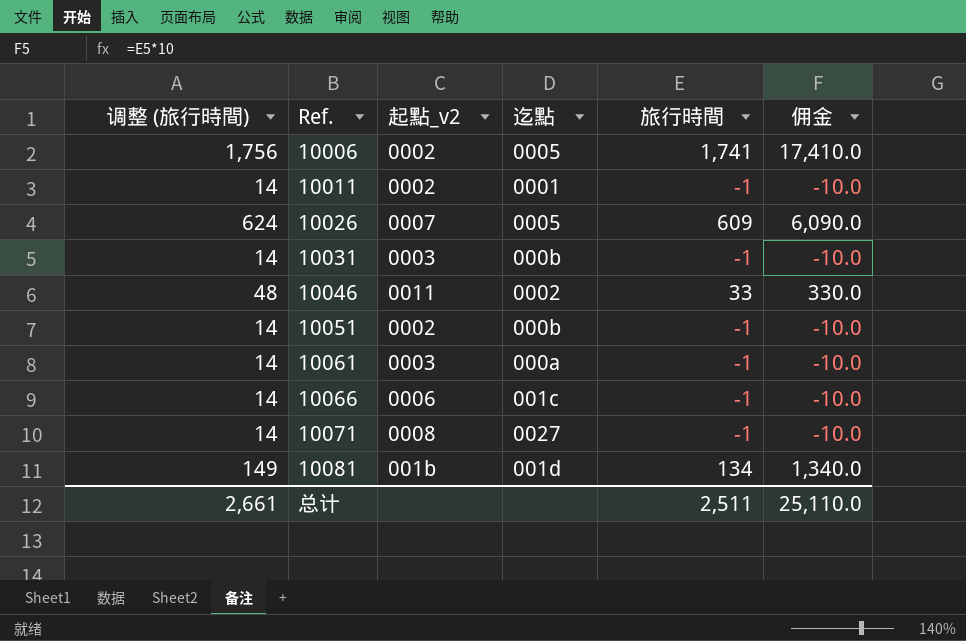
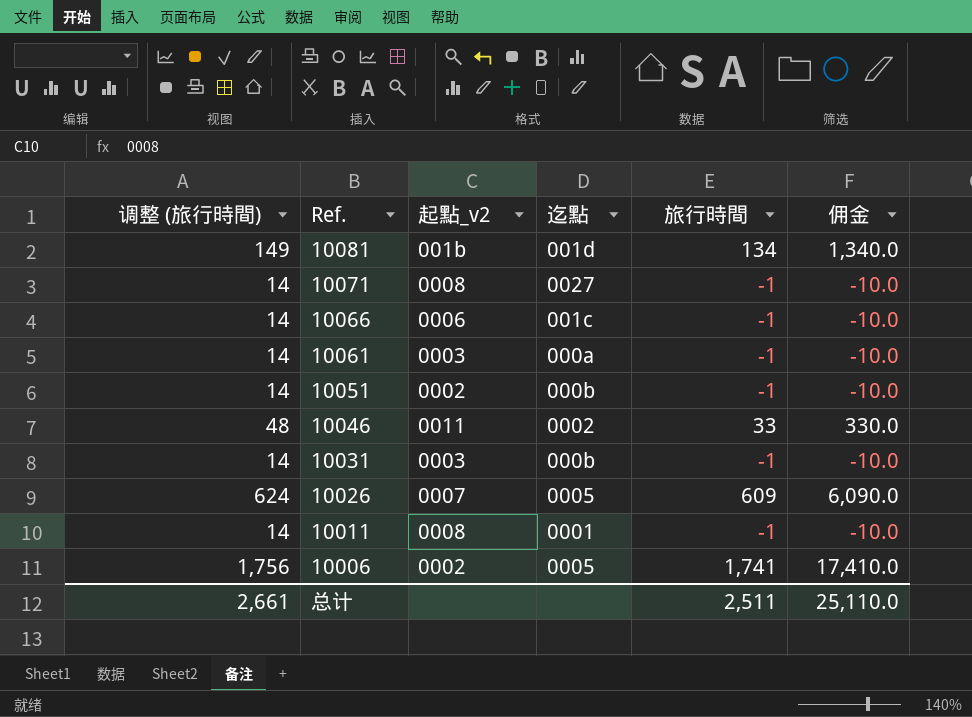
row order: Ref. ascending -> Ref. descending
10011 | 起點_v2: 0002 -> 0008

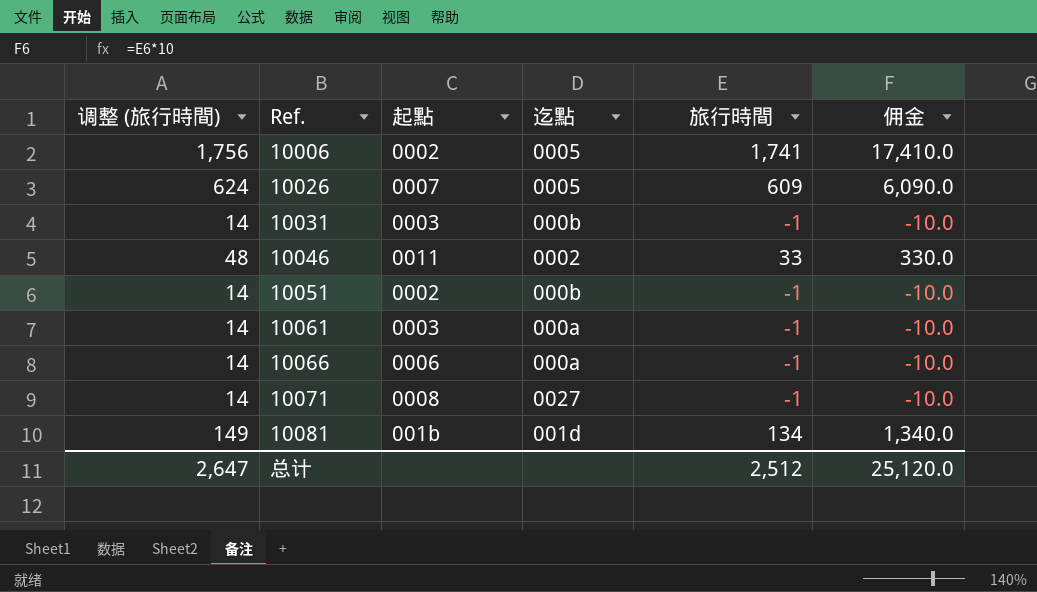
row order: Ref. descending -> Ref. ascending
column name: 起點_v2 -> 起點
row 10011: 14 | 0008 | 0001 | -1 | -10.0 -> none
10066 | 迄點: 001c -> 000a
总计 | 调整 (旅行時間): 2,661 -> 2,647
总计 | 旅行時間: 2,511 -> 2,512
总计 | 佣金: 25,110.0 -> 25,120.0

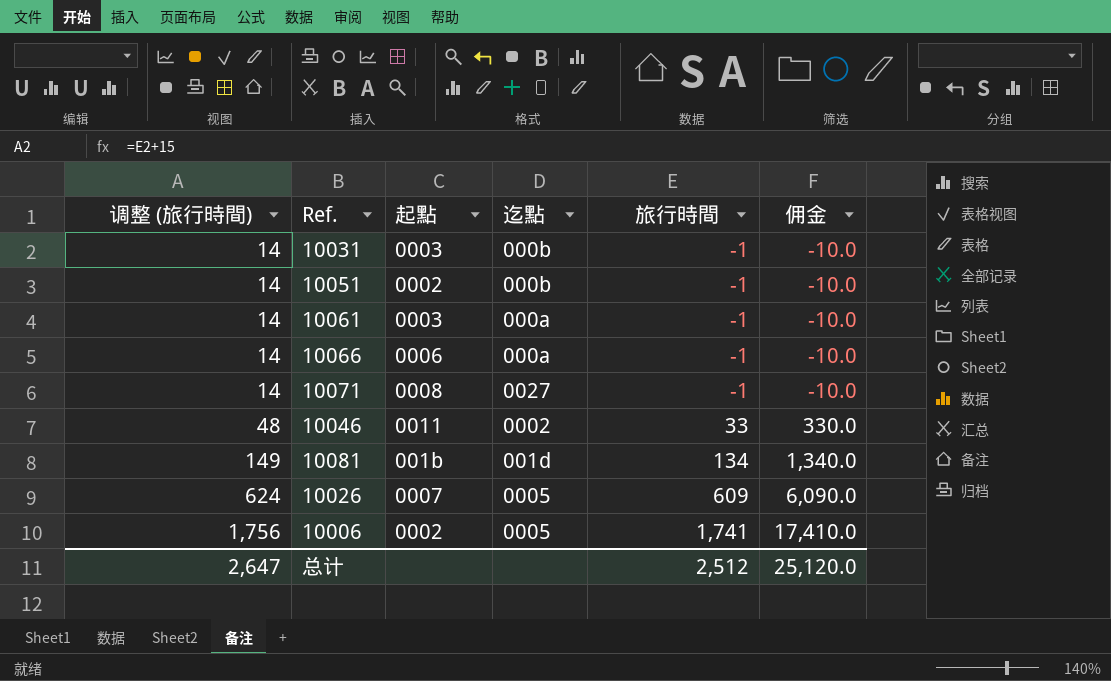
row order: Ref. ascending -> 调整 (旅行時間) ascending

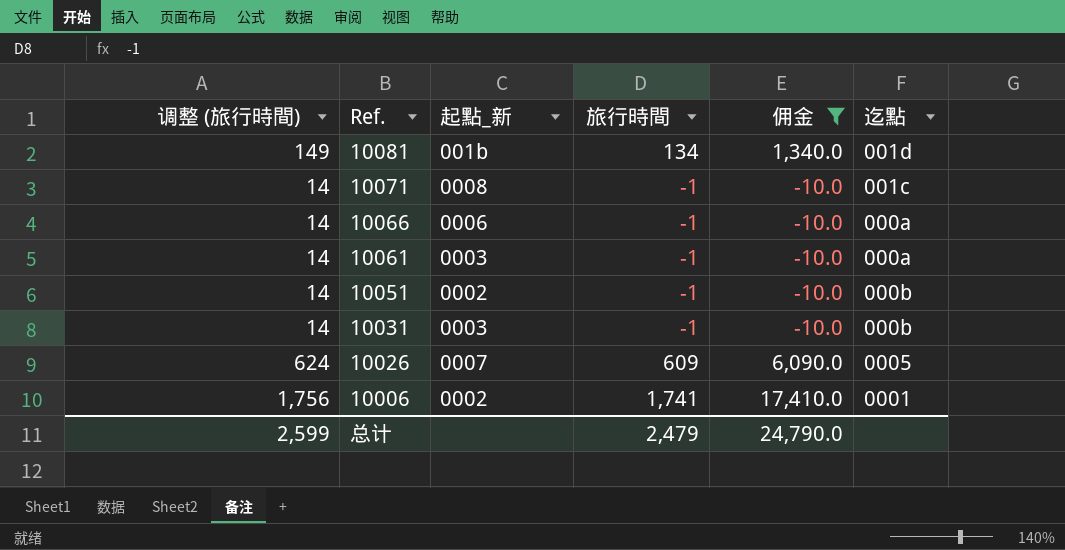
filter: none -> 佣金 != 330.0
row order: 调整 (旅行時間) ascending -> Ref. descending
column name: 起點 -> 起點_新
column 迄點 | position: 4 -> 6
10071 | 迄點: 0027 -> 001c
10006 | 迄點: 0005 -> 0001
总计 | 调整 (旅行時間): 2,647 -> 2,599
总计 | 旅行時間: 2,512 -> 2,479
总计 | 佣金: 25,120.0 -> 24,790.0

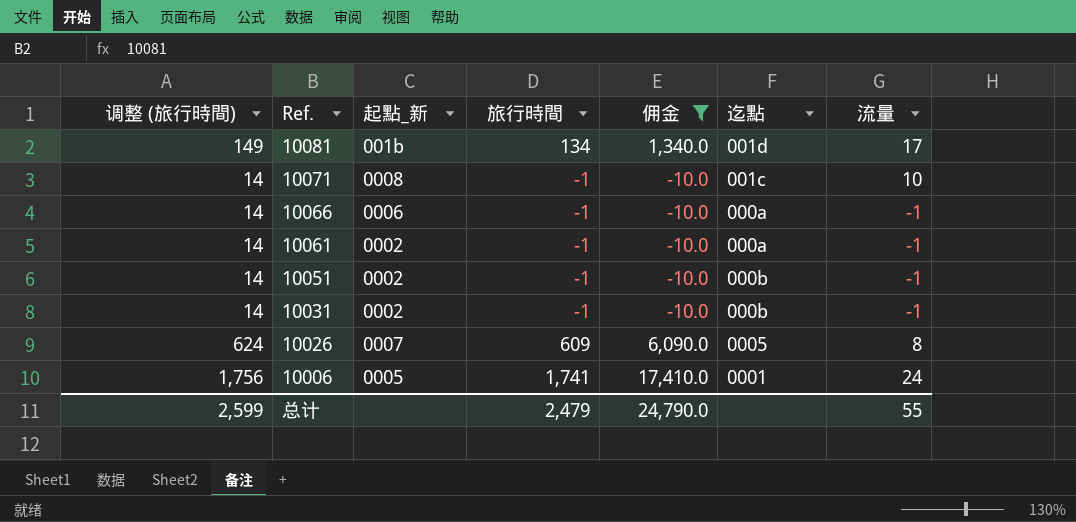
column 流量 | position: none -> 7
10061 | 起點_新: 0003 -> 0002
10031 | 起點_新: 0003 -> 0002
10006 | 起點_新: 0002 -> 0005

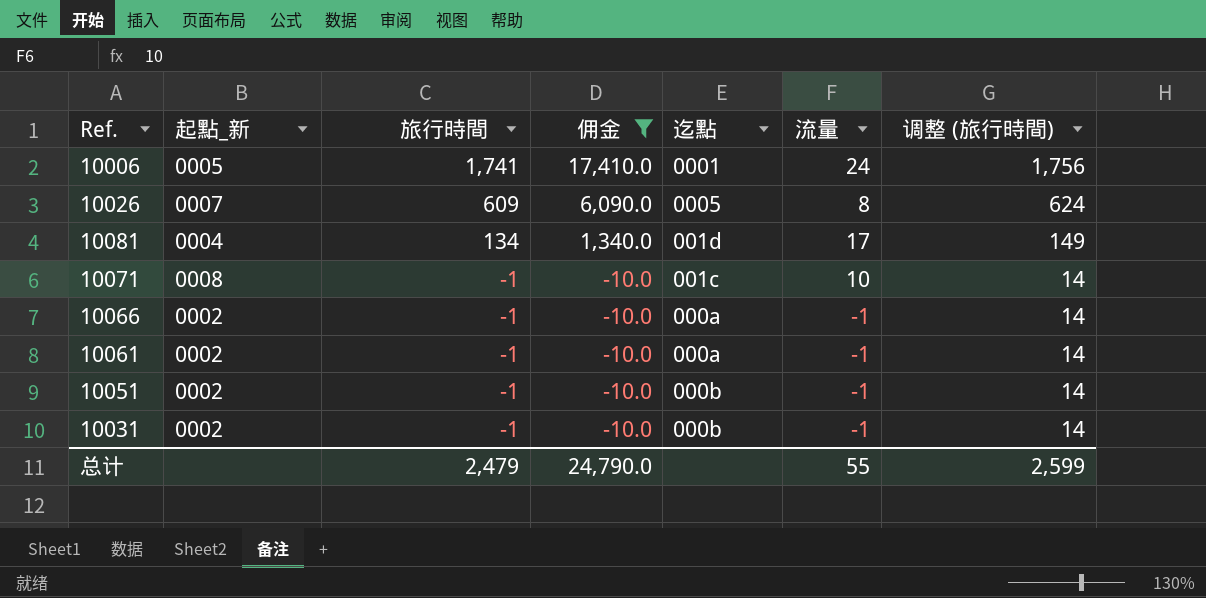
row order: Ref. descending -> 旅行時間 descending
column 调整 (旅行時間) | position: 1 -> 7
10081 | 起點_新: 001b -> 0004
10066 | 起點_新: 0006 -> 0002

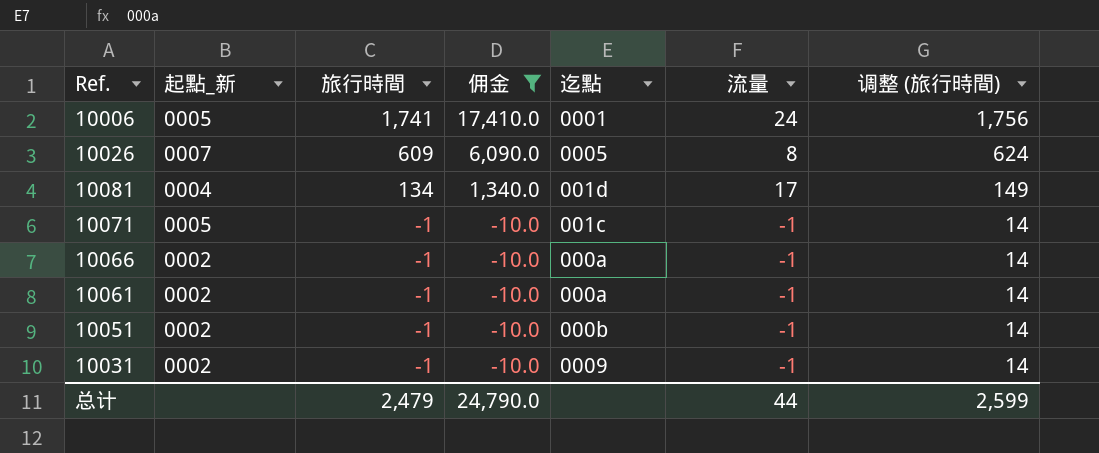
10071 | 起點_新: 0008 -> 0005
10071 | 流量: 10 -> -1
10031 | 迄點: 000b -> 0009
总计 | 流量: 55 -> 44

